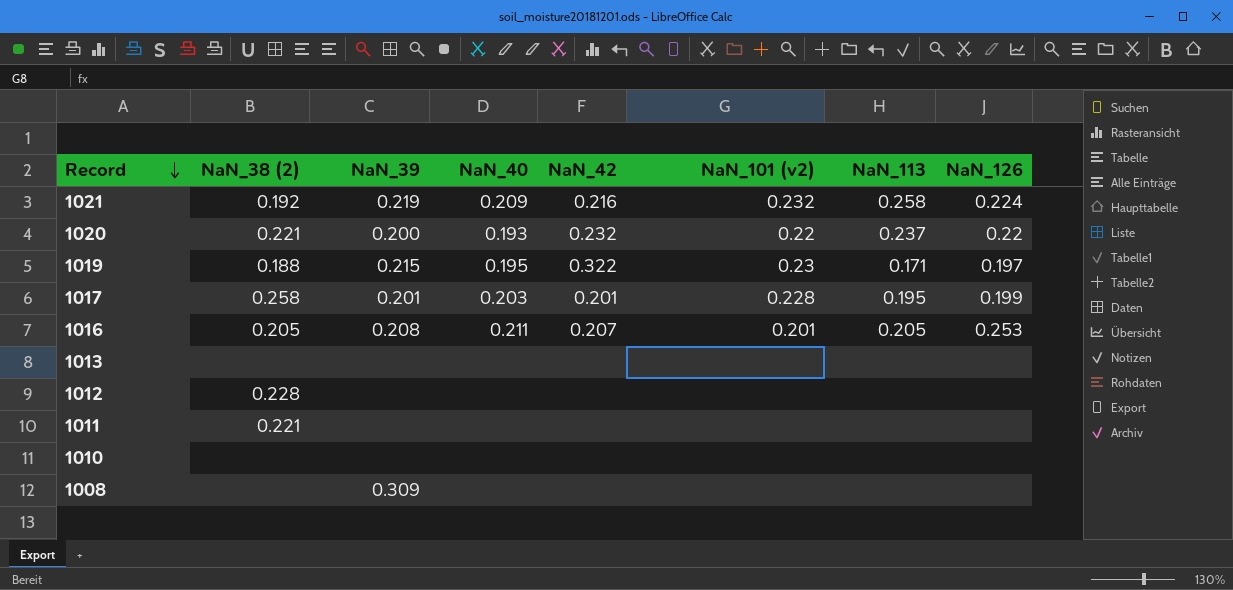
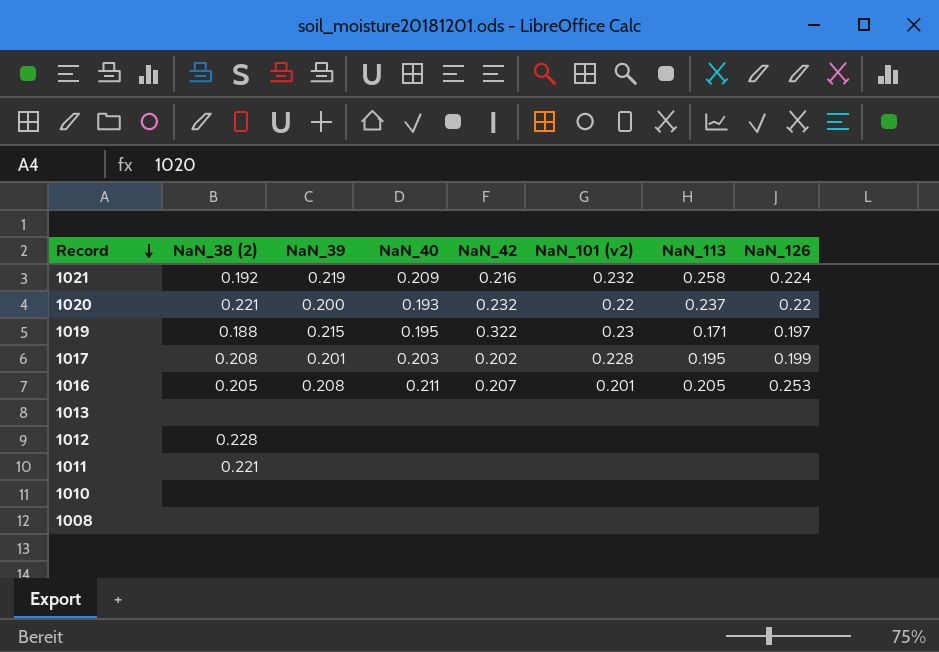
1017 | NaN_38 (2): 0.258 -> 0.208
1017 | NaN_42: 0.201 -> 0.202
1008 | NaN_39: 0.309 -> none

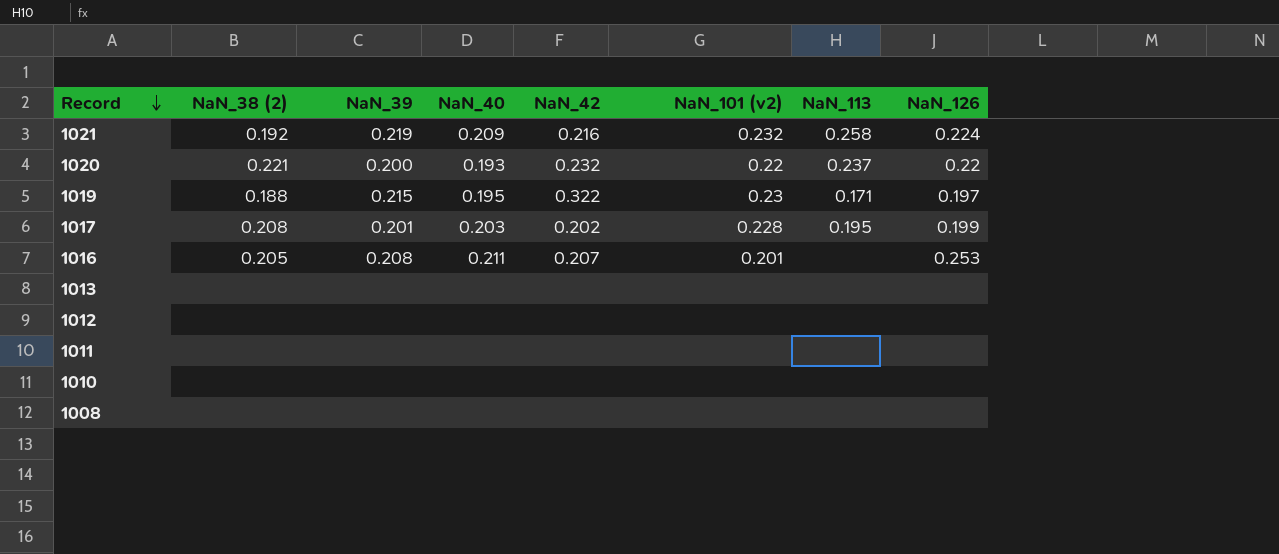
1016 | NaN_113: 0.205 -> none
1012 | NaN_38 (2): 0.228 -> none
1011 | NaN_38 (2): 0.221 -> none

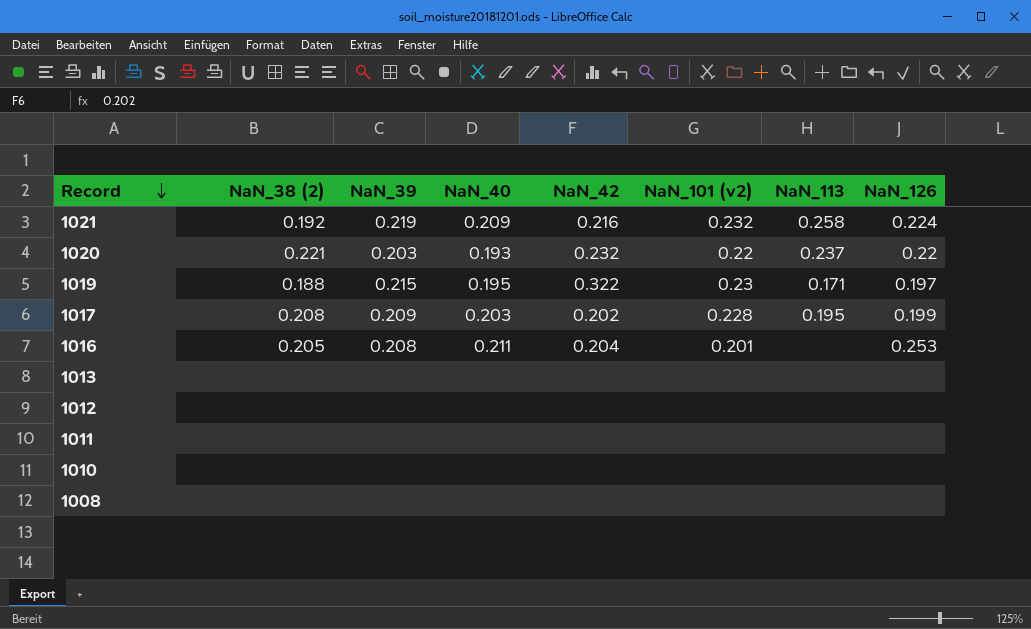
1020 | NaN_39: 0.200 -> 0.203
1017 | NaN_39: 0.201 -> 0.209
1016 | NaN_42: 0.207 -> 0.204

